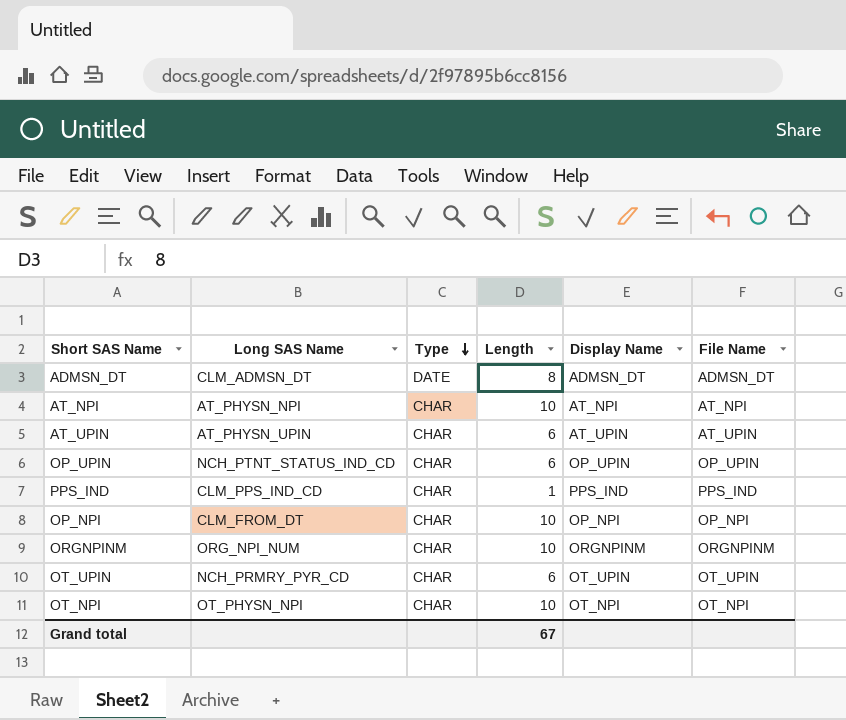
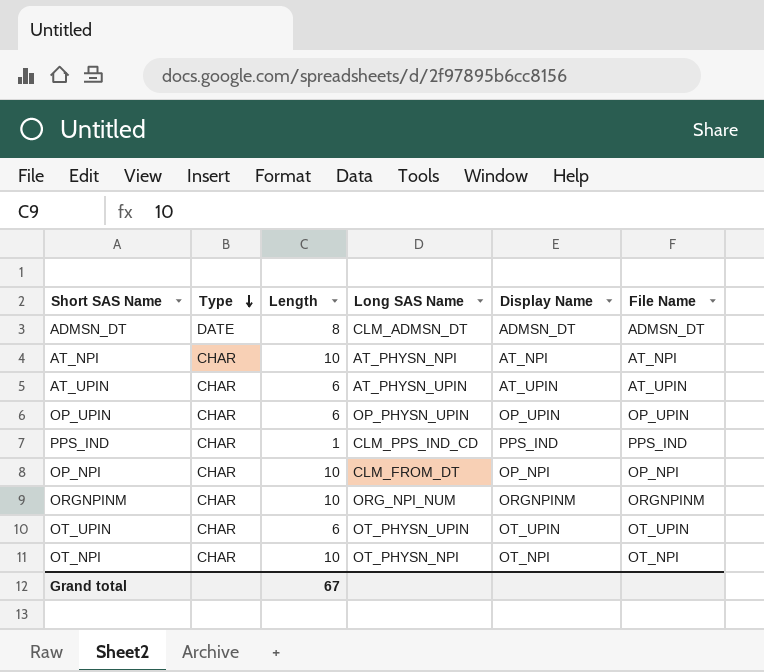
column Long SAS Name | position: 2 -> 4
OP_UPIN | Long SAS Name: NCH_PTNT_STATUS_IND_CD -> OP_PHYSN_UPIN
OT_UPIN | Long SAS Name: NCH_PRMRY_PYR_CD -> OT_PHYSN_UPIN

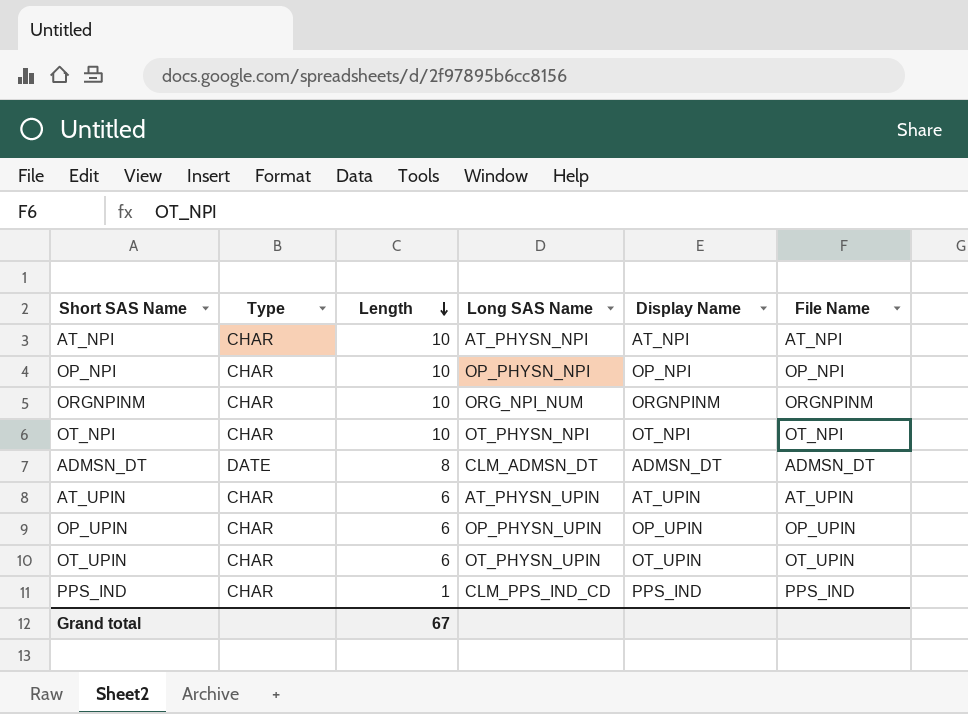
row order: Type descending -> Length descending
OP_NPI | Long SAS Name: CLM_FROM_DT -> OP_PHYSN_NPI

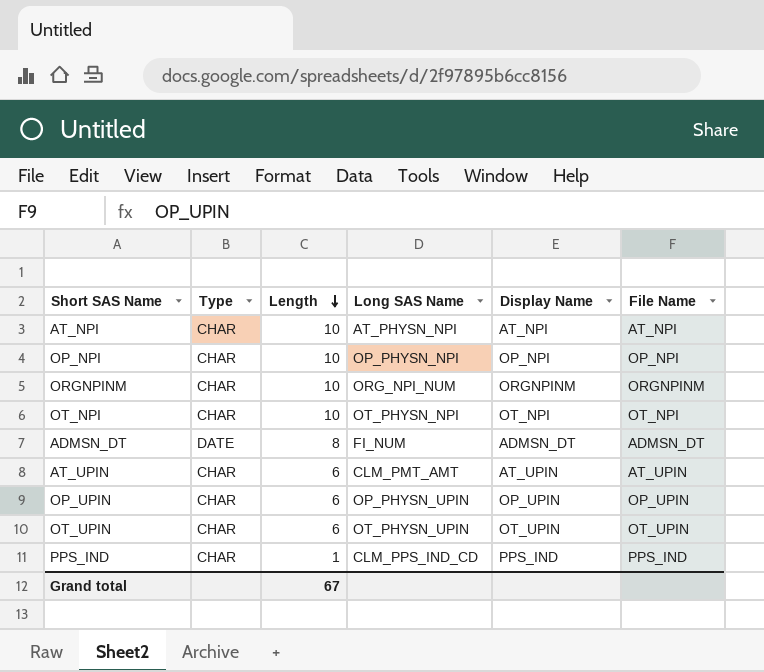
ADMSN_DT | Long SAS Name: CLM_ADMSN_DT -> FI_NUM
AT_UPIN | Long SAS Name: AT_PHYSN_UPIN -> CLM_PMT_AMT

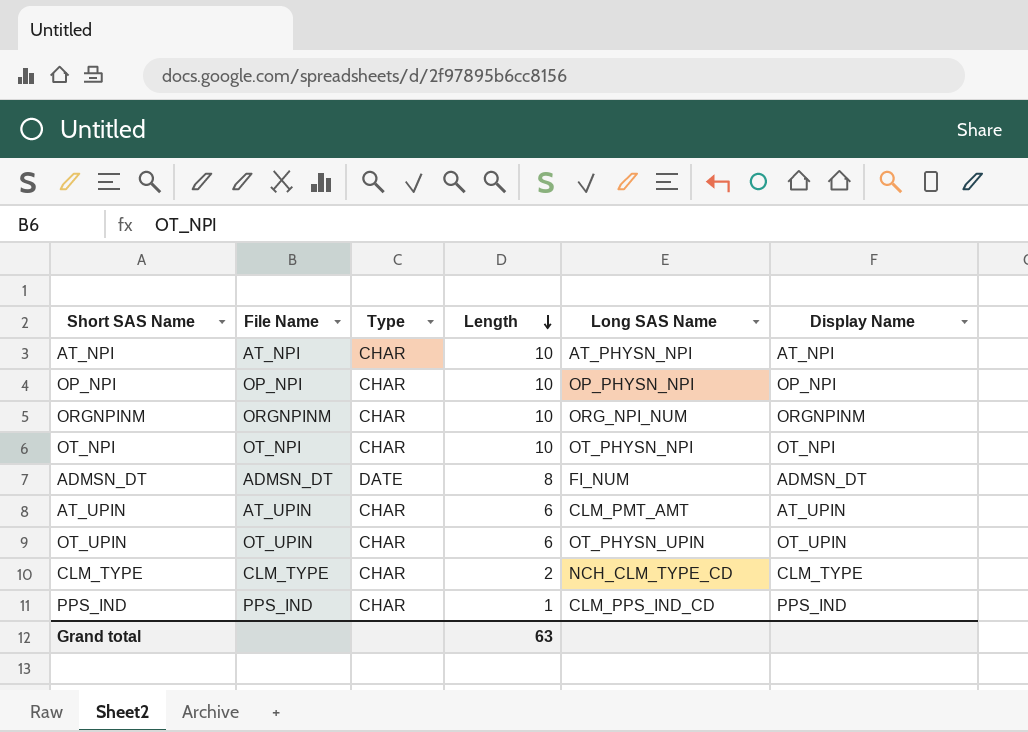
column File Name | position: 6 -> 2
row OP_UPIN: CHAR | 6 | OP_PHYSN_UPIN | OP_UPIN | OP_UPIN -> none
row CLM_TYPE: none -> CLM_TYPE | CHAR | 2 | NCH_CLM_TYPE_CD | CLM_TYPE
Grand total | Length: 67 -> 63

